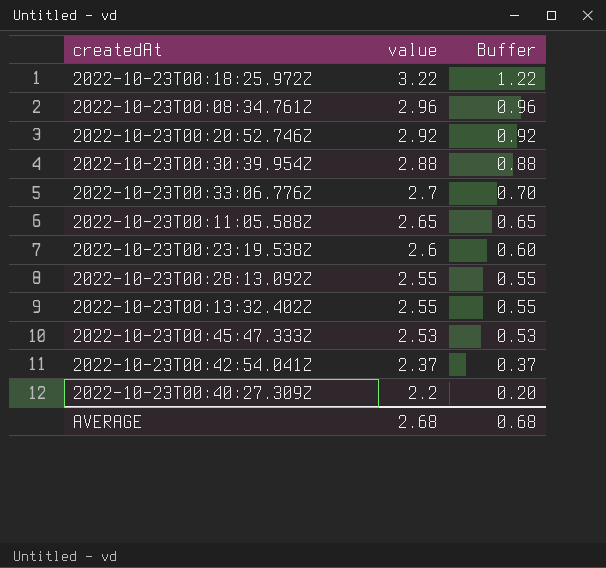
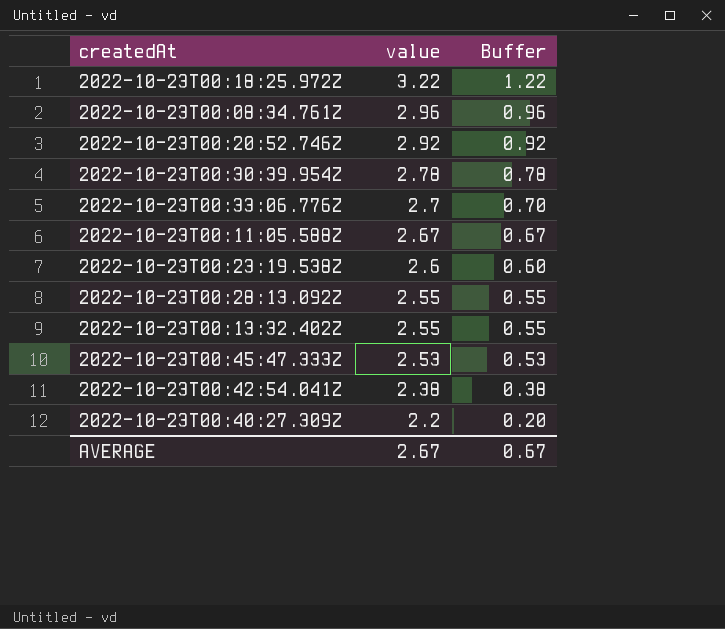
2022-10-23T00:30:39.954Z | value: 2.88 -> 2.78
2022-10-23T00:30:39.954Z | Buffer: 0.88 -> 0.78
2022-10-23T00:11:05.588Z | value: 2.65 -> 2.67
2022-10-23T00:11:05.588Z | Buffer: 0.65 -> 0.67
2022-10-23T00:42:54.041Z | value: 2.37 -> 2.38
2022-10-23T00:42:54.041Z | Buffer: 0.37 -> 0.38
AVERAGE | value: 2.68 -> 2.67
AVERAGE | Buffer: 0.68 -> 0.67

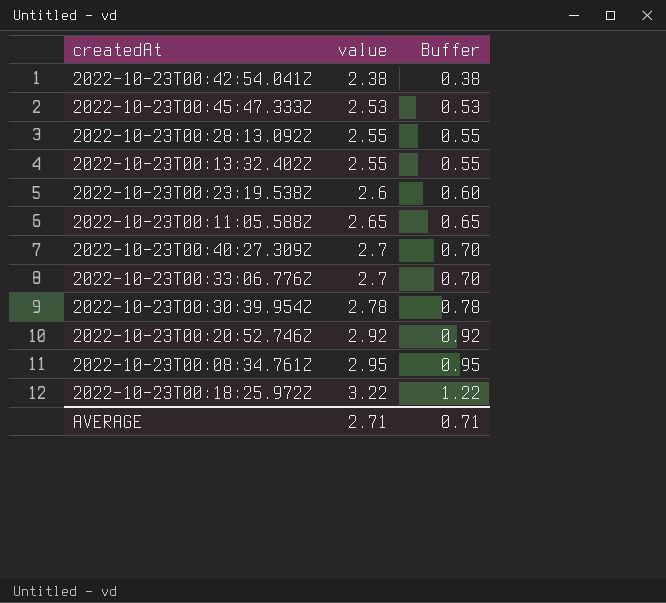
row order: value descending -> value ascending
2022-10-23T00:11:05.588Z | value: 2.67 -> 2.65
2022-10-23T00:11:05.588Z | Buffer: 0.67 -> 0.65
2022-10-23T00:40:27.309Z | value: 2.2 -> 2.7
2022-10-23T00:40:27.309Z | Buffer: 0.20 -> 0.70
2022-10-23T00:08:34.761Z | value: 2.96 -> 2.95
2022-10-23T00:08:34.761Z | Buffer: 0.96 -> 0.95
AVERAGE | value: 2.67 -> 2.71
AVERAGE | Buffer: 0.67 -> 0.71

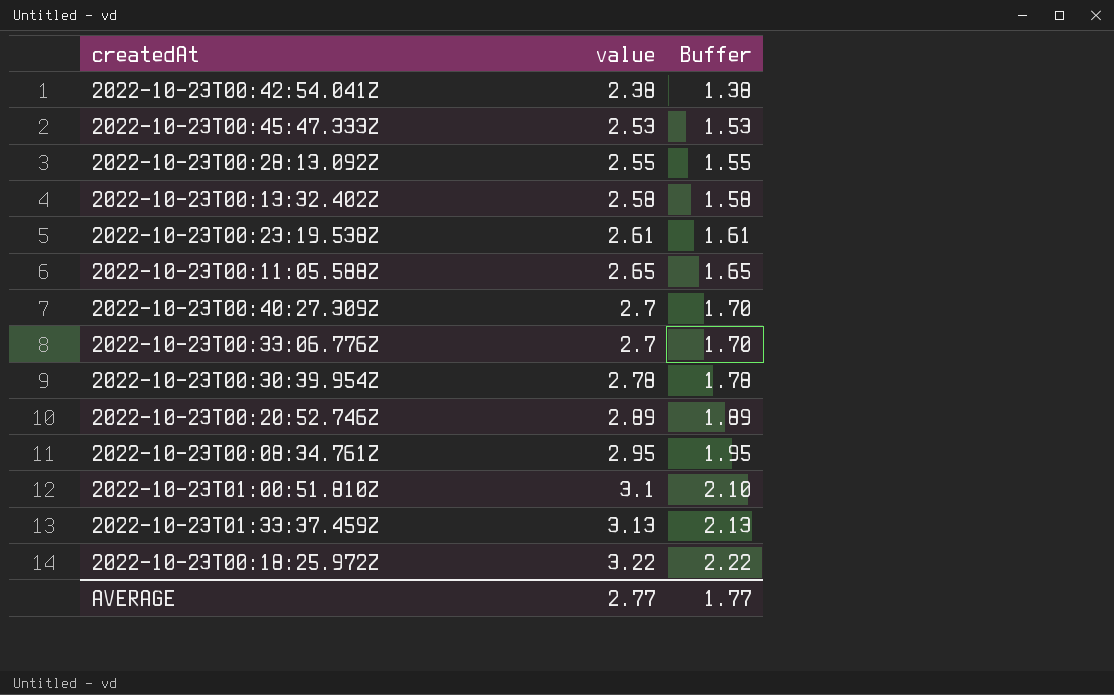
column Buffer | formula: [value] - 2 -> [value] - 1
2022-10-23T00:13:32.402Z | value: 2.55 -> 2.58
2022-10-23T00:23:19.538Z | value: 2.6 -> 2.61
2022-10-23T00:20:52.746Z | value: 2.92 -> 2.89
row 2022-10-23T01:00:51.810Z: none -> 3.1 | 2.10
row 2022-10-23T01:33:37.459Z: none -> 3.13 | 2.13
AVERAGE | value: 2.71 -> 2.77
AVERAGE | Buffer: 0.71 -> 1.77

